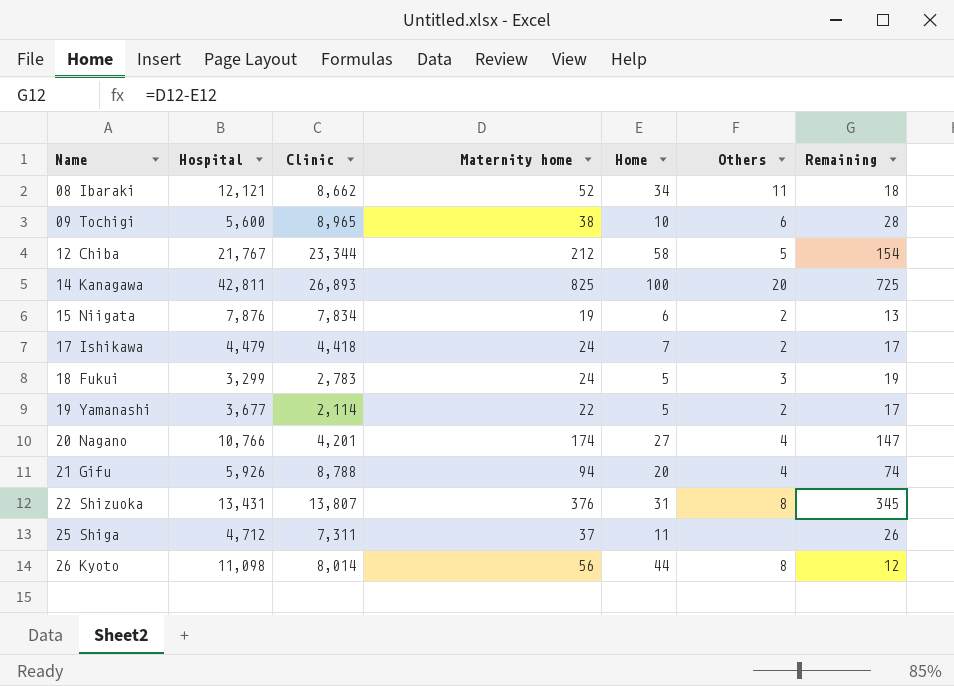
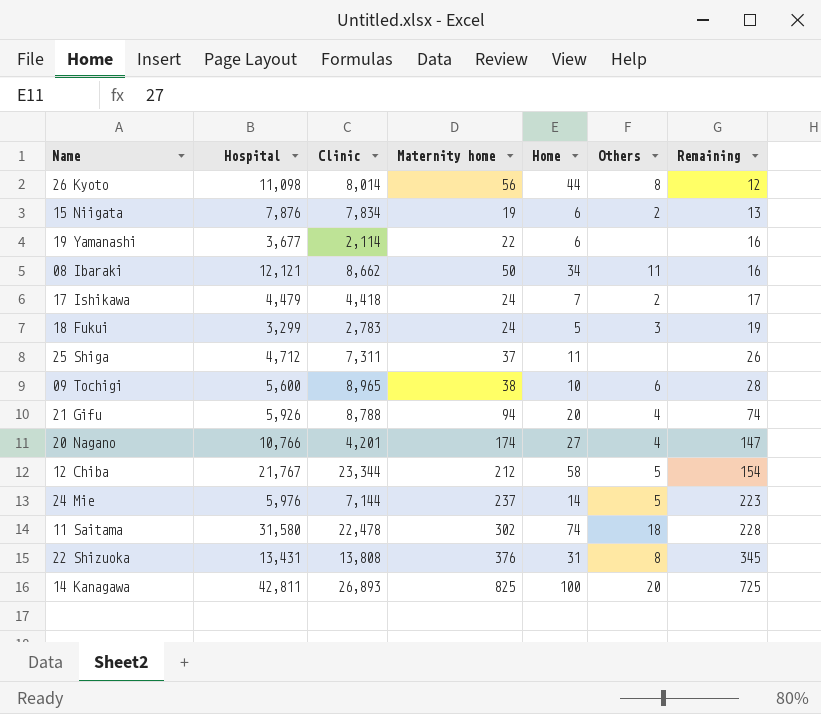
row order: Name ascending -> Remaining ascending
19 Yamanashi | Home: 5 -> 6
19 Yamanashi | Others: 2 -> none
19 Yamanashi | Remaining: 17 -> 16
08 Ibaraki | Maternity home: 52 -> 50
08 Ibaraki | Remaining: 18 -> 16
row 24 Mie: none -> 5,976 | 7,144 | 237 | 14 | 5 | 223
row 11 Saitama: none -> 31,580 | 22,478 | 302 | 74 | 18 | 228
22 Shizuoka | Clinic: 13,807 -> 13,808

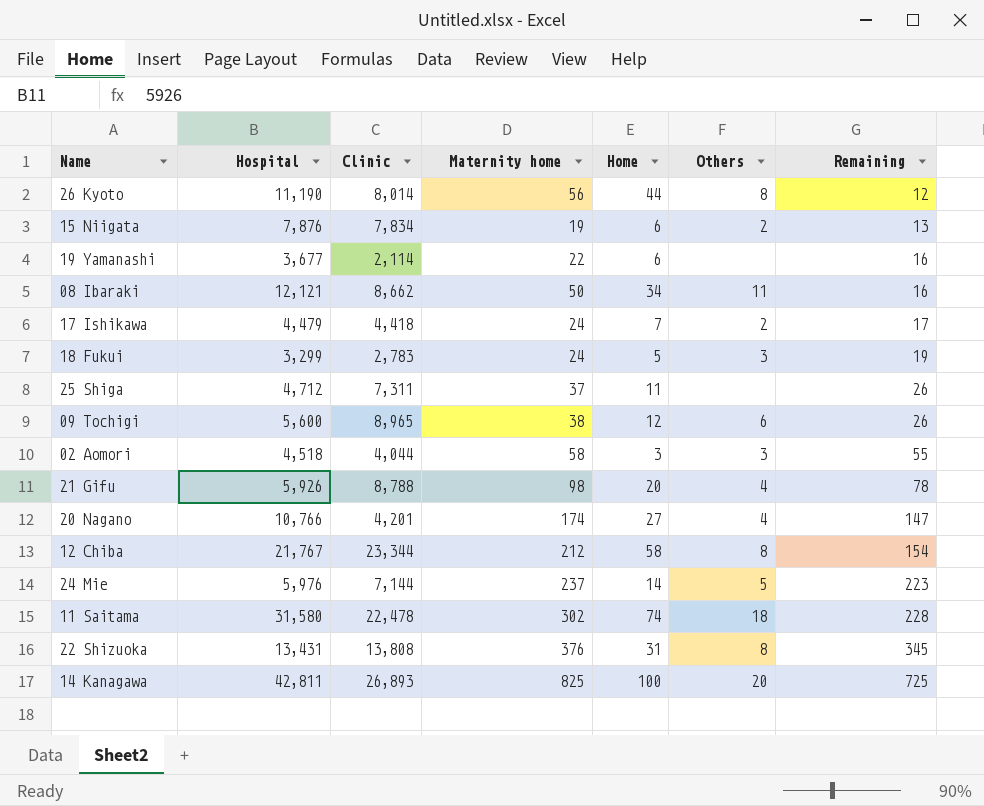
26 Kyoto | Hospital: 11,098 -> 11,190
09 Tochigi | Home: 10 -> 12
09 Tochigi | Remaining: 28 -> 26
row 02 Aomori: none -> 4,518 | 4,044 | 58 | 3 | 3 | 55
21 Gifu | Maternity home: 94 -> 98
21 Gifu | Remaining: 74 -> 78
12 Chiba | Others: 5 -> 8

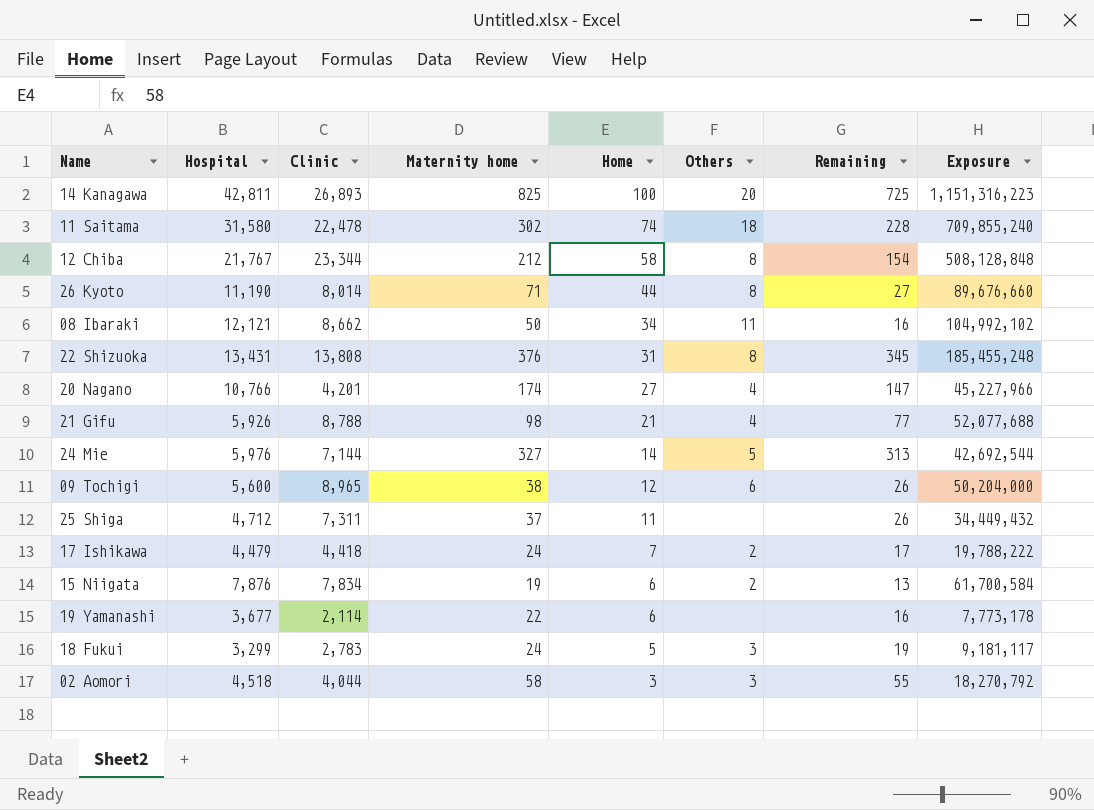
row order: Remaining ascending -> Home descending
column Exposure | formula: none -> [Hospital] * [Clinic]
26 Kyoto | Maternity home: 56 -> 71
26 Kyoto | Remaining: 12 -> 27
21 Gifu | Home: 20 -> 21
21 Gifu | Remaining: 78 -> 77
24 Mie | Maternity home: 237 -> 327
24 Mie | Remaining: 223 -> 313

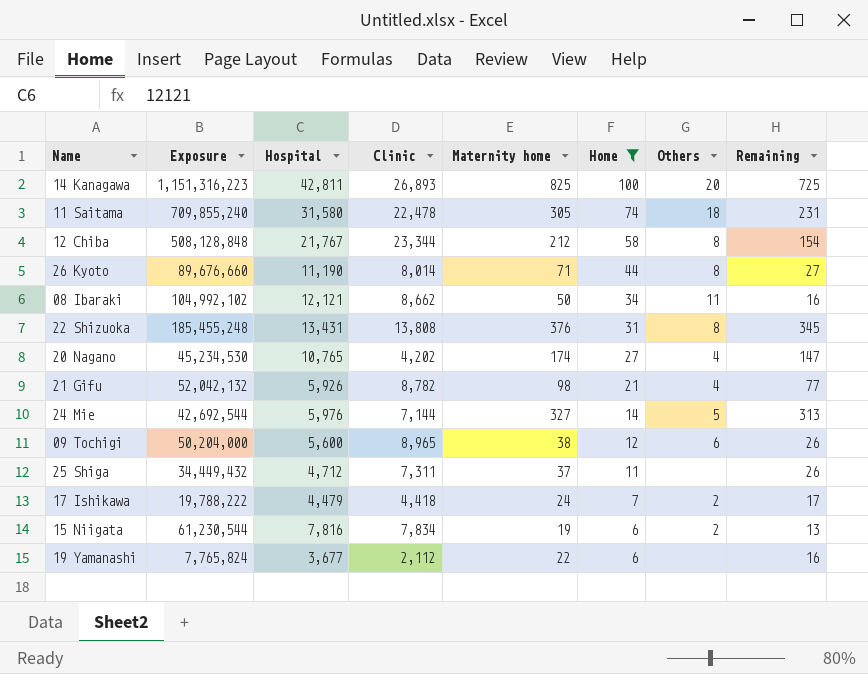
filter: none -> Home >= 6
column Exposure | position: 8 -> 2
11 Saitama | Maternity home: 302 -> 305
11 Saitama | Remaining: 228 -> 231
20 Nagano | Exposure: 45,227,966 -> 45,234,530
20 Nagano | Hospital: 10,766 -> 10,765
20 Nagano | Clinic: 4,201 -> 4,202
21 Gifu | Exposure: 52,077,688 -> 52,042,132
21 Gifu | Clinic: 8,788 -> 8,782
15 Niigata | Exposure: 61,700,584 -> 61,230,544
15 Niigata | Hospital: 7,876 -> 7,816
19 Yamanashi | Exposure: 7,773,178 -> 7,765,824
19 Yamanashi | Clinic: 2,114 -> 2,112

